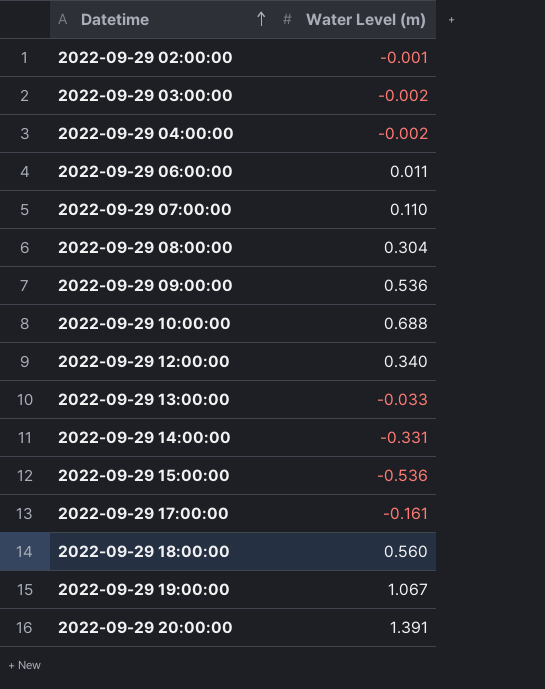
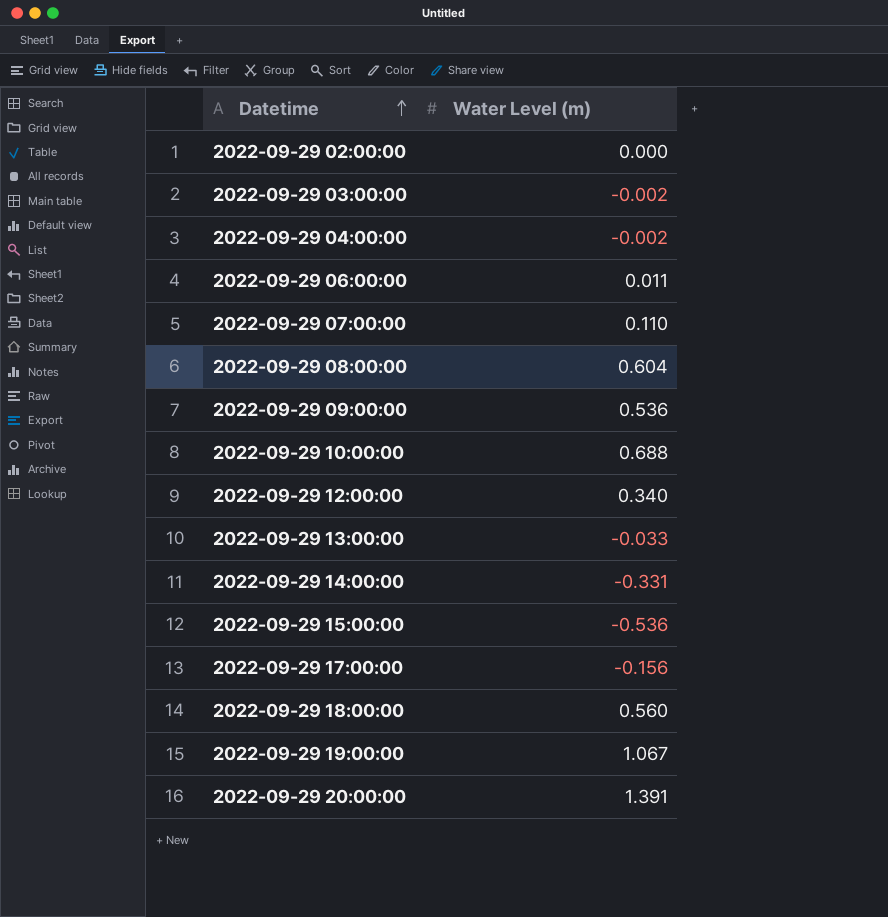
2022-09-29 02:00:00 | Water Level (m): -0.001 -> 0.000
2022-09-29 08:00:00 | Water Level (m): 0.304 -> 0.604
2022-09-29 17:00:00 | Water Level (m): -0.161 -> -0.156

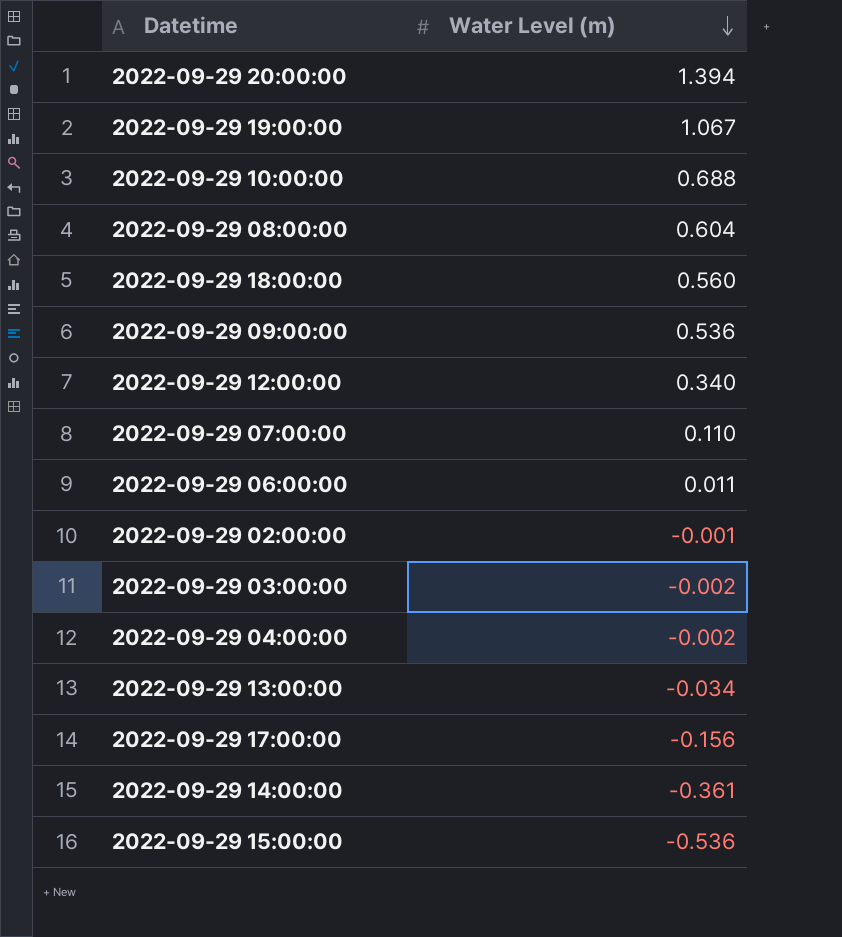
row order: Datetime ascending -> Water Level (m) descending
2022-09-29 20:00:00 | Water Level (m): 1.391 -> 1.394
2022-09-29 02:00:00 | Water Level (m): 0.000 -> -0.001
2022-09-29 13:00:00 | Water Level (m): -0.033 -> -0.034
2022-09-29 14:00:00 | Water Level (m): -0.331 -> -0.361

